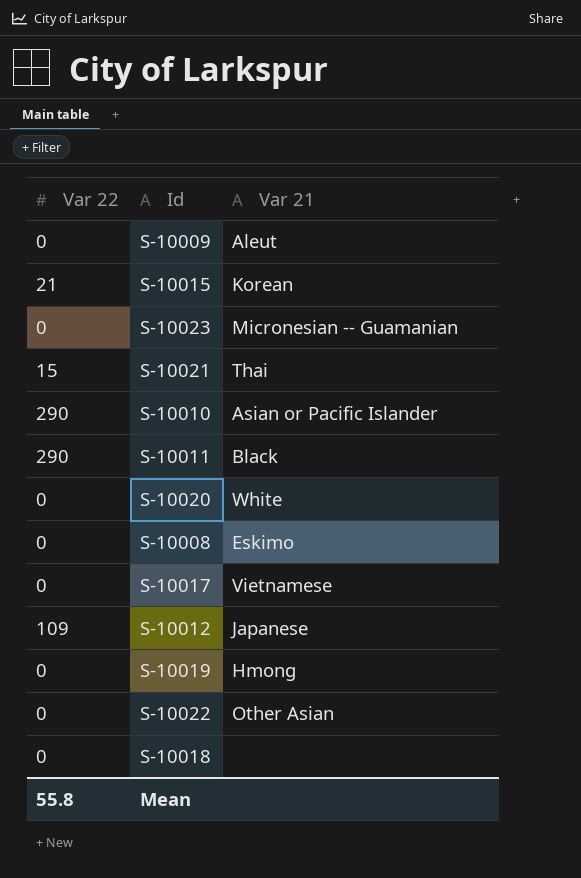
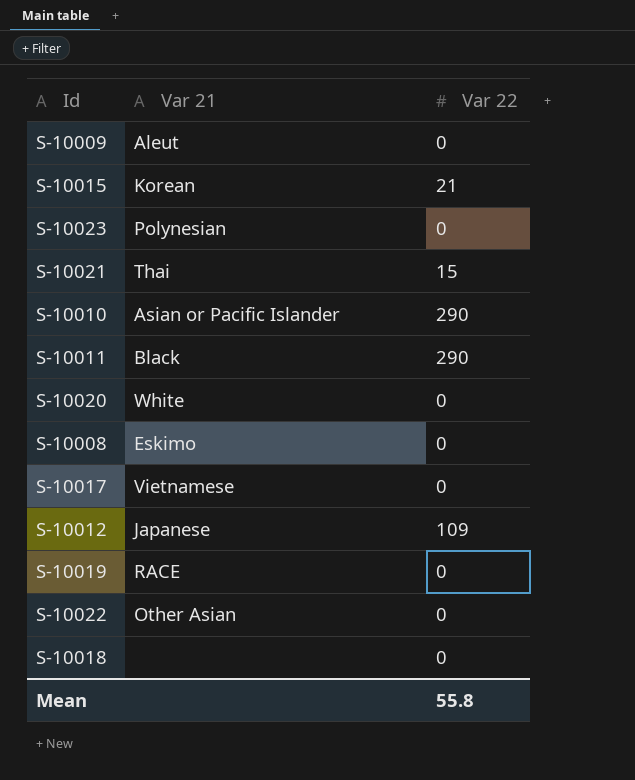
column Var 22 | position: 1 -> 3
S-10023 | Var 21: Micronesian -- Guamanian -> Polynesian
S-10019 | Var 21: Hmong -> RACE

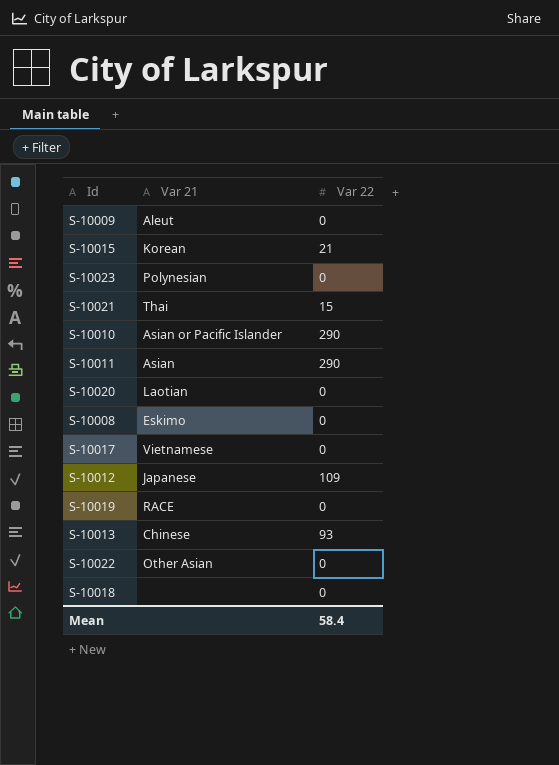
S-10011 | Var 21: Black -> Asian
S-10020 | Var 21: White -> Laotian
row S-10013: none -> Chinese | 93
Mean | Var 22: 55.8 -> 58.4

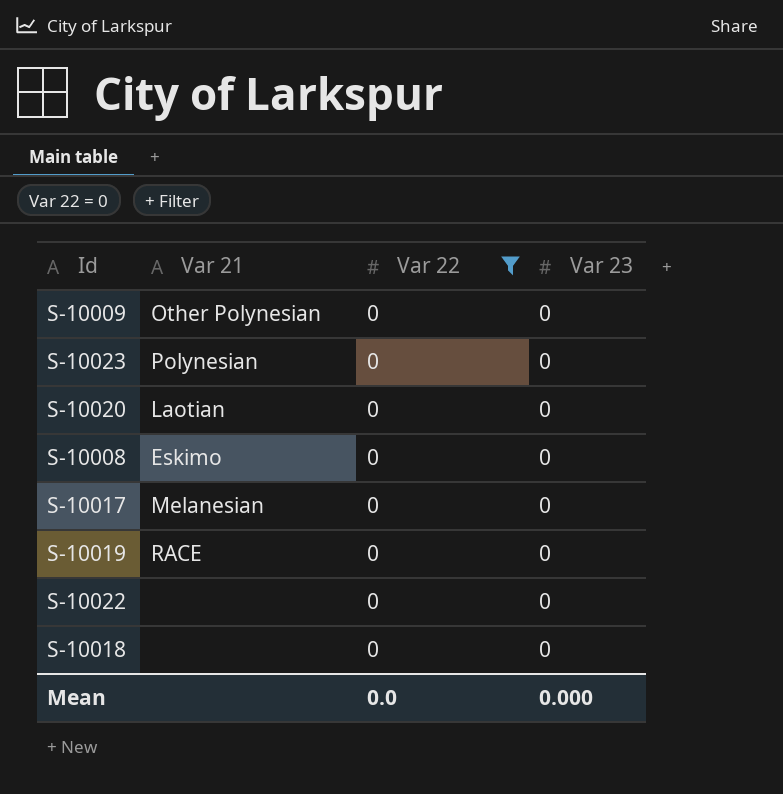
filter: none -> Var 22 = 0
column Var 23 | position: none -> 4
S-10009 | Var 21: Aleut -> Other Polynesian
S-10017 | Var 21: Vietnamese -> Melanesian
S-10022 | Var 21: Other Asian -> none
Mean | Var 22: 58.4 -> 0.0

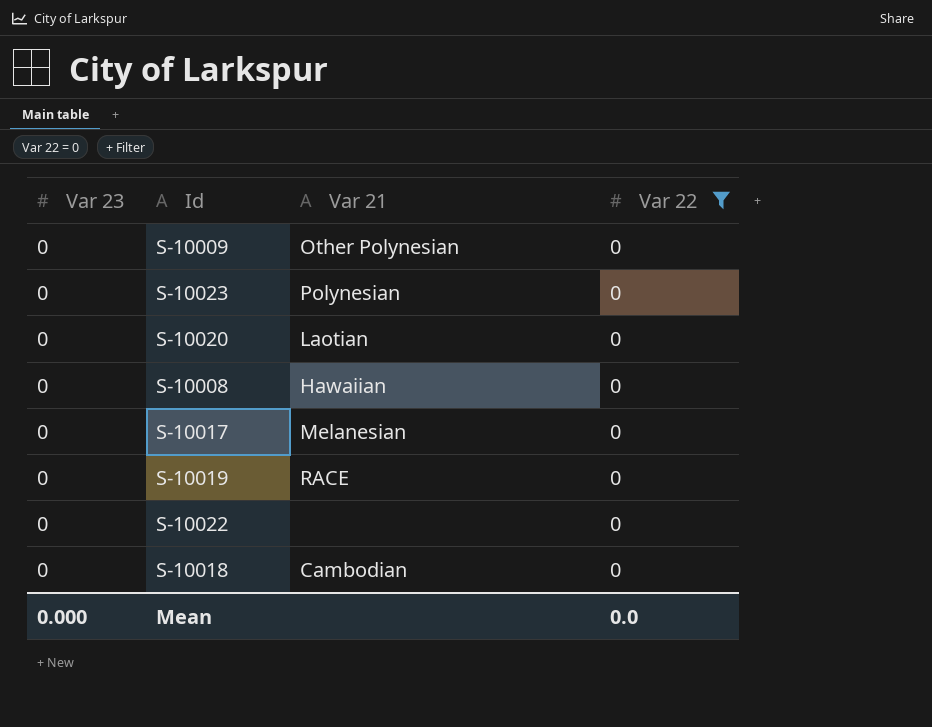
column Var 23 | position: 4 -> 1
S-10008 | Var 21: Eskimo -> Hawaiian
S-10018 | Var 21: none -> Cambodian

